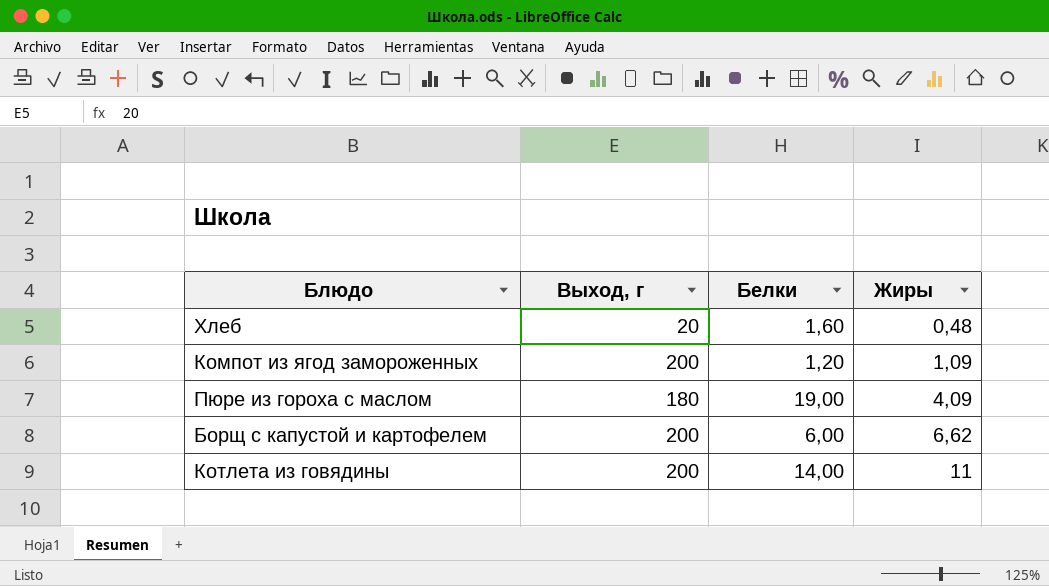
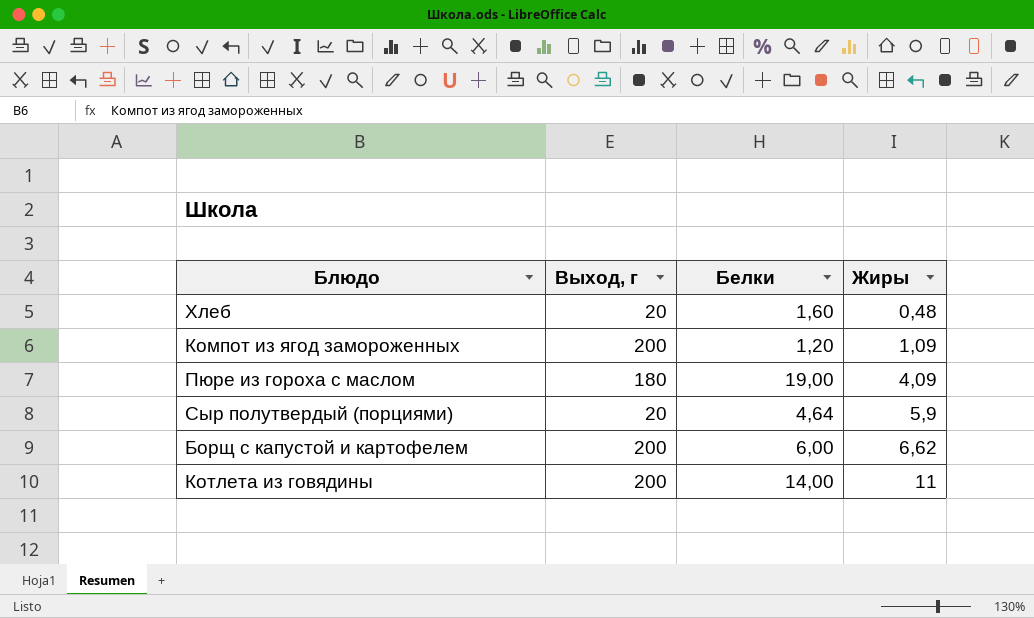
row Сыр полутвердый (порциями): none -> 20 | 4,64 | 5,9

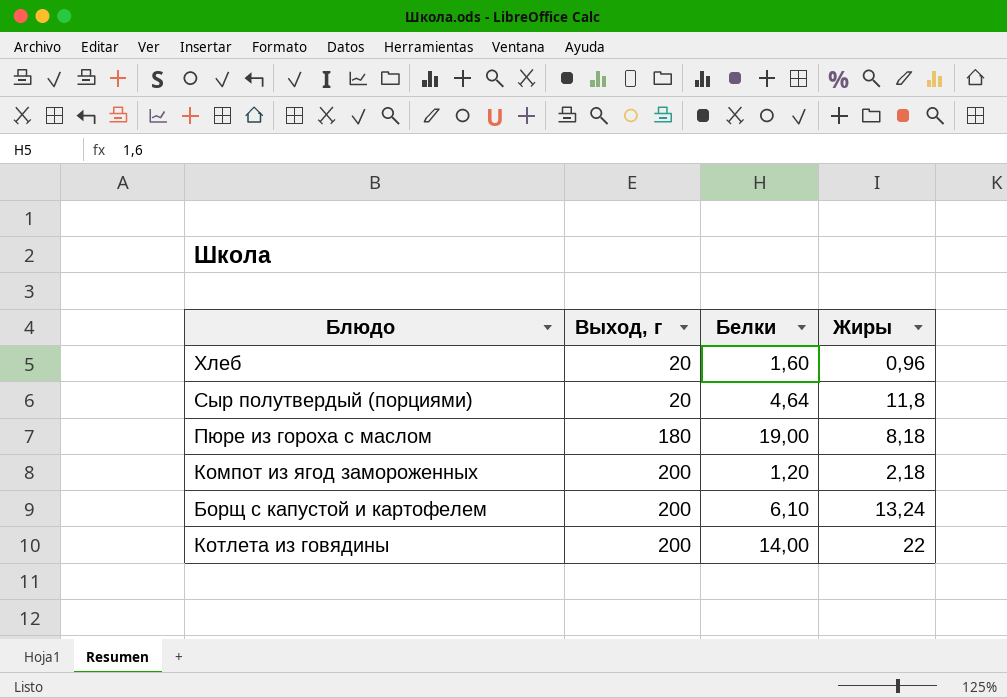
row order: Жиры ascending -> Выход, г ascending
Хлеб | Жиры: 0,48 -> 0,96
Сыр полутвердый (порциями) | Жиры: 5,9 -> 11,8
Пюре из гороха с маслом | Жиры: 4,09 -> 8,18
Компот из ягод замороженных | Жиры: 1,09 -> 2,18
Борщ с капустой и картофелем | Белки: 6,00 -> 6,10
Борщ с капустой и картофелем | Жиры: 6,62 -> 13,24
Котлета из говядины | Жиры: 11 -> 22

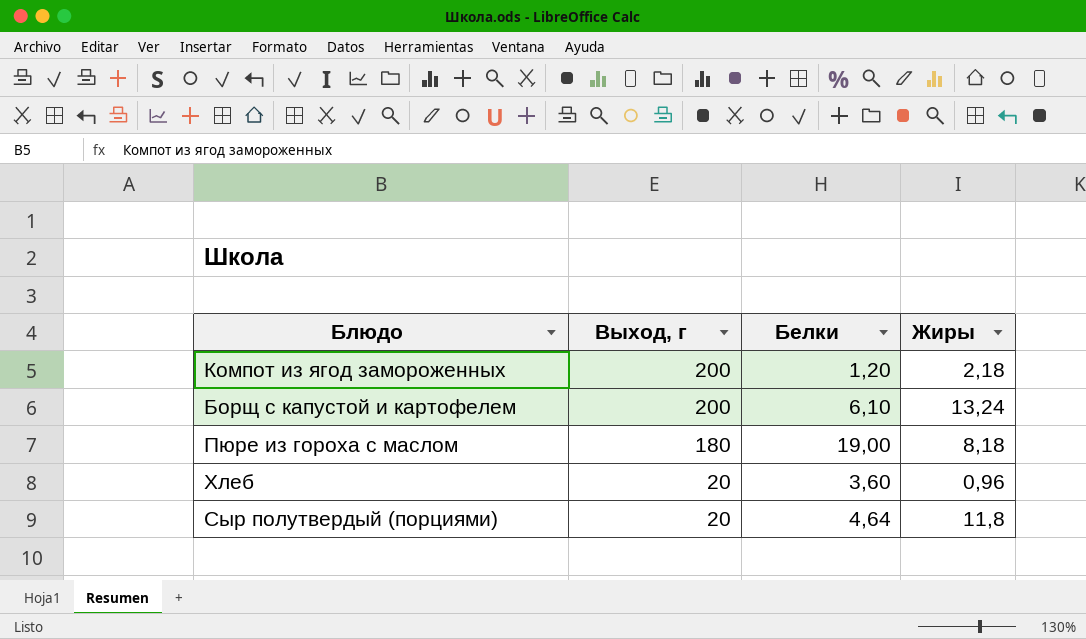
row order: Выход, г ascending -> Выход, г descending
row Котлета из говядины: 200 | 14,00 | 22 -> none
Хлеб | Белки: 1,60 -> 3,60

